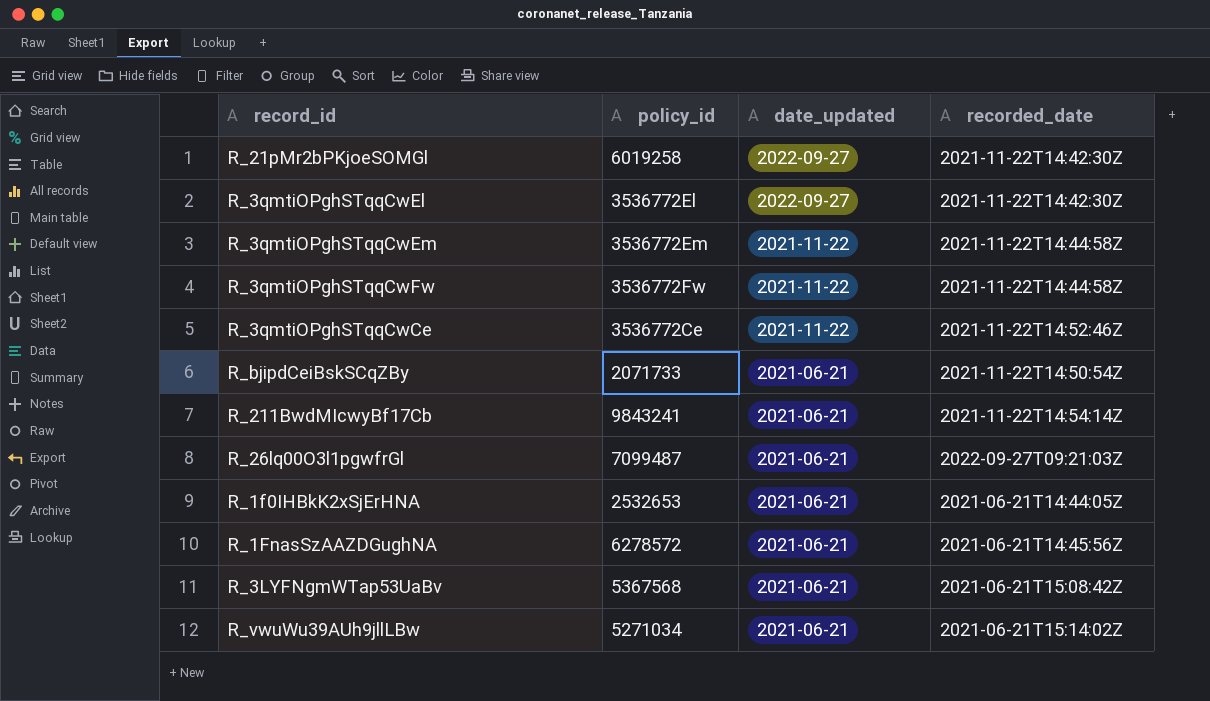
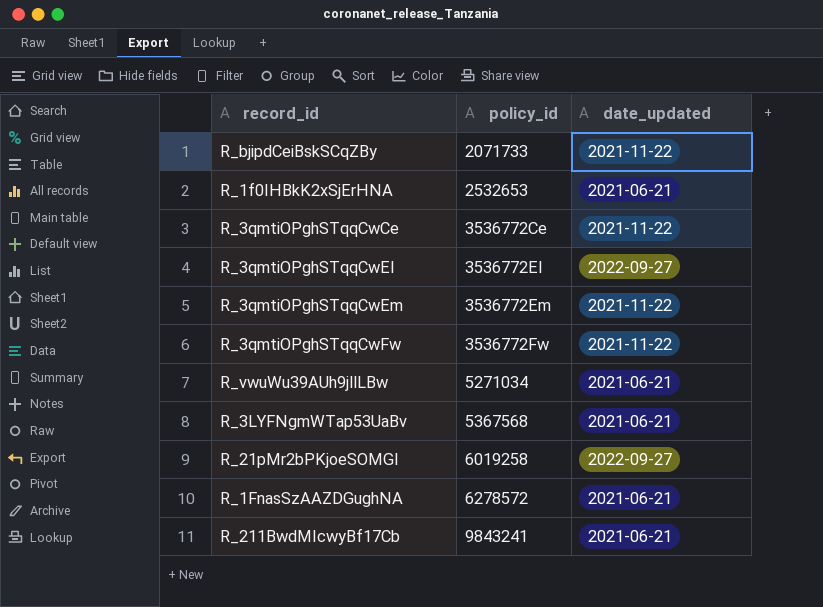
row order: date_updated descending -> policy_id ascending
column recorded_date | position: 4 -> none
row R_26lq00O3l1pgwfrGl: 7099487 | 2021-06-21 | 2022-09-27T09:21:03Z -> none
R_bjipdCeiBskSCqZBy | date_updated: 2021-06-21 -> 2021-11-22

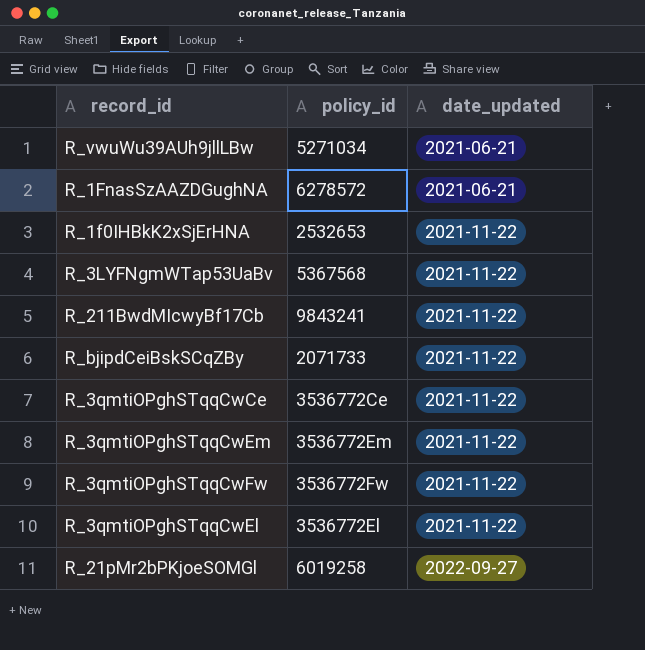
row order: policy_id ascending -> date_updated ascending
R_1f0IHBkK2xSjErHNA | date_updated: 2021-06-21 -> 2021-11-22
R_3LYFNgmWTap53UaBv | date_updated: 2021-06-21 -> 2021-11-22
R_211BwdMIcwyBf17Cb | date_updated: 2021-06-21 -> 2021-11-22
R_3qmtiOPghSTqqCwEl | date_updated: 2022-09-27 -> 2021-11-22

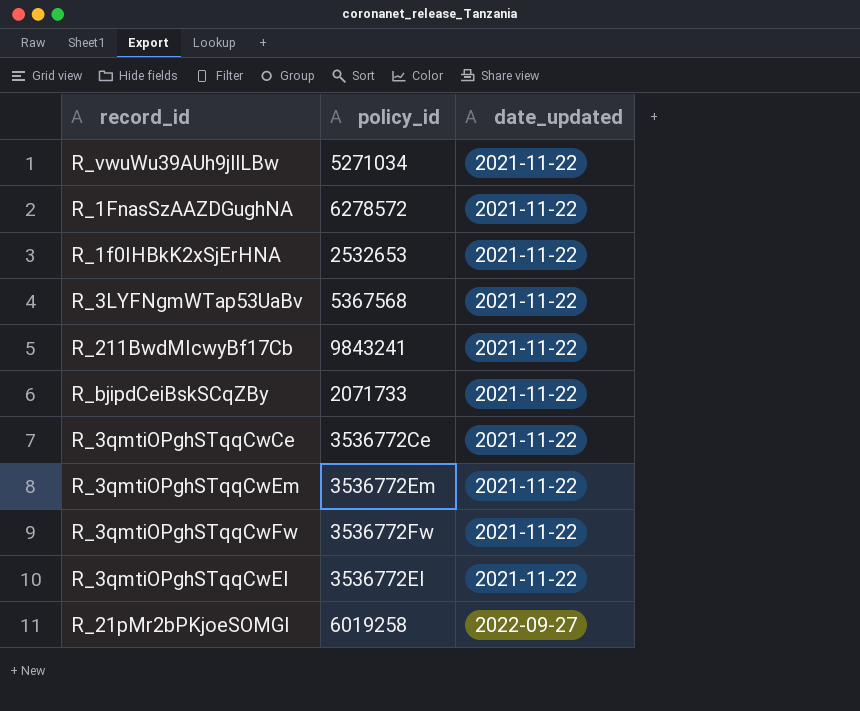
R_vwuWu39AUh9jllLBw | date_updated: 2021-06-21 -> 2021-11-22
R_1FnasSzAAZDGughNA | date_updated: 2021-06-21 -> 2021-11-22

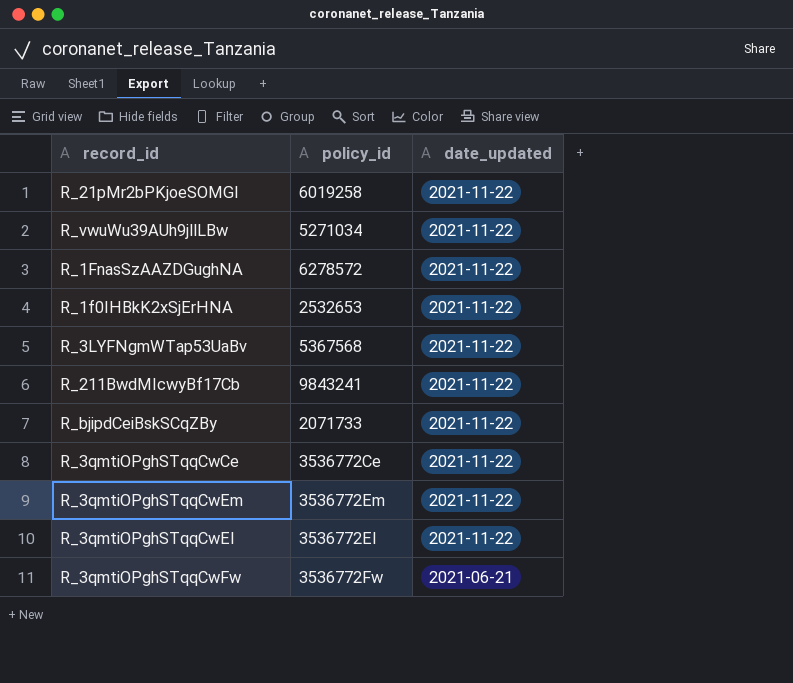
row order: date_updated ascending -> date_updated descending
R_21pMr2bPKjoeSOMGl | date_updated: 2022-09-27 -> 2021-11-22
R_3qmtiOPghSTqqCwFw | date_updated: 2021-11-22 -> 2021-06-21

